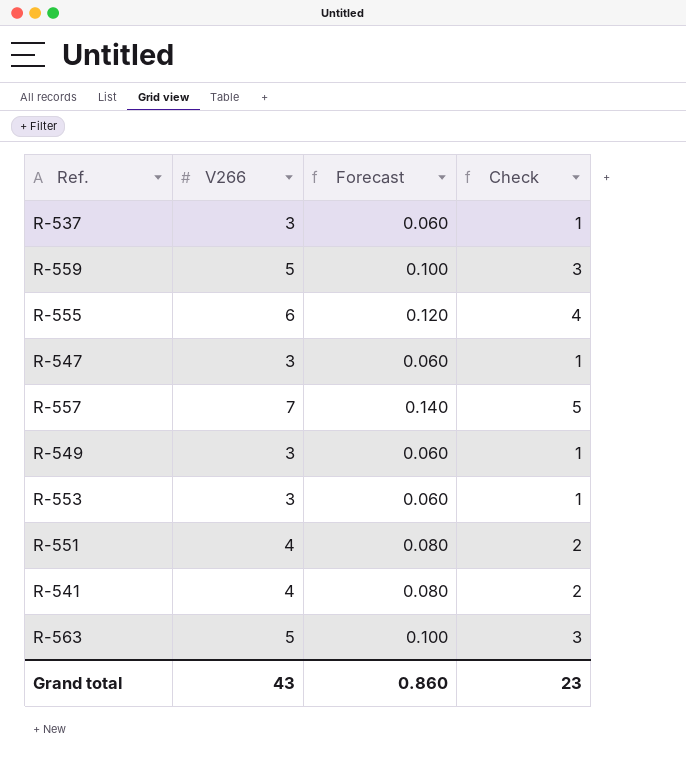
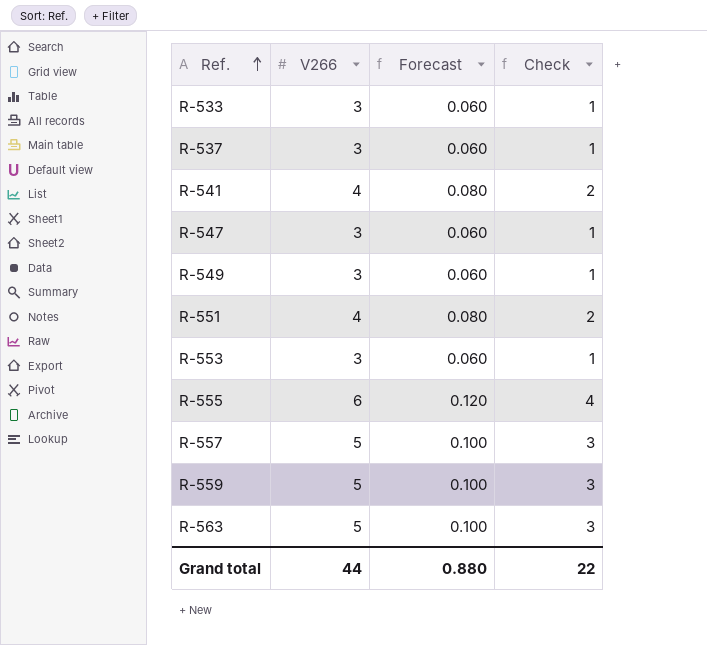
row order: none -> Ref. ascending
row R-533: none -> 3 | 0.060 | 1
R-557 | V266: 7 -> 5
R-557 | Forecast: 0.140 -> 0.100
R-557 | Check: 5 -> 3
Grand total | V266: 43 -> 44
Grand total | Forecast: 0.860 -> 0.880
Grand total | Check: 23 -> 22

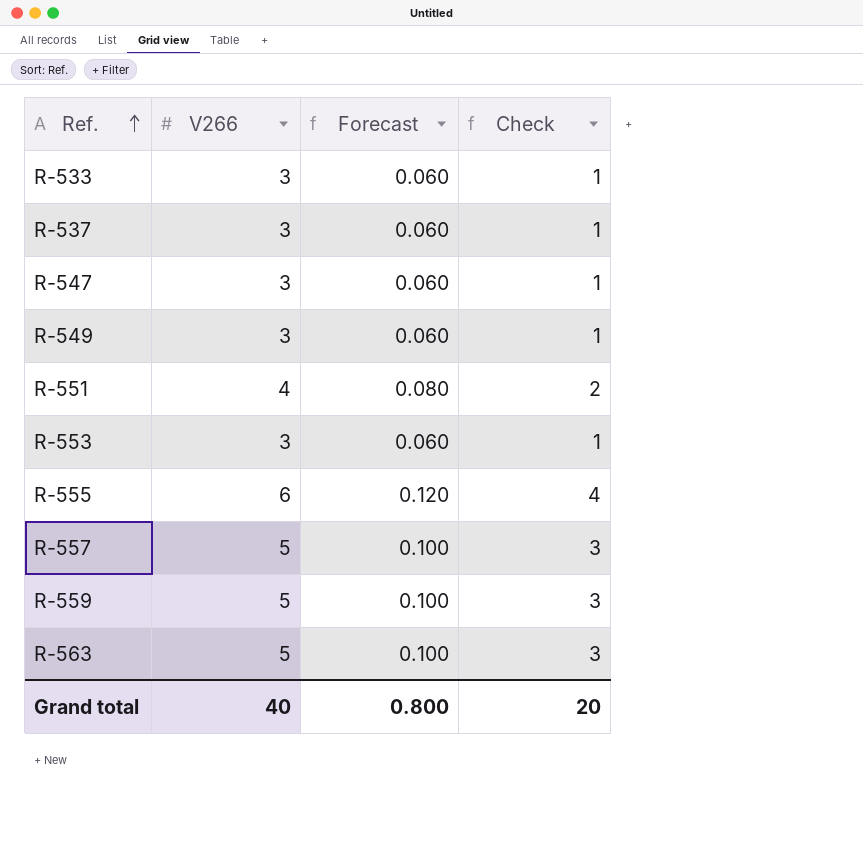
row R-541: 4 | 0.080 | 2 -> none
Grand total | V266: 44 -> 40
Grand total | Forecast: 0.880 -> 0.800
Grand total | Check: 22 -> 20

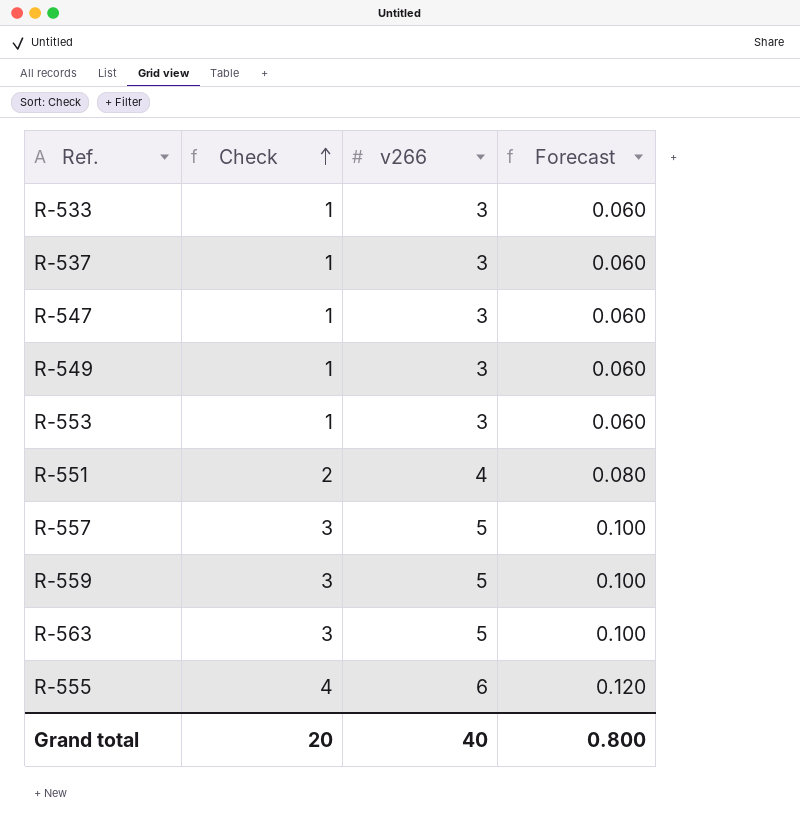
row order: Ref. ascending -> Check ascending
column Check | position: 4 -> 2
column name: V266 -> v266

